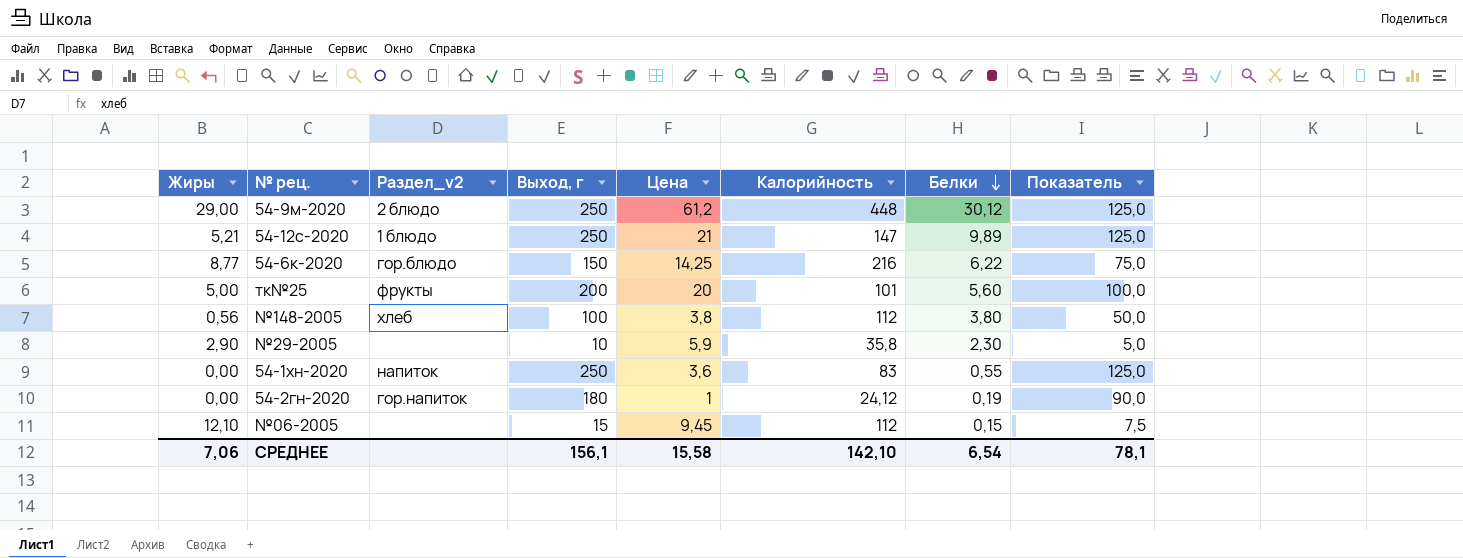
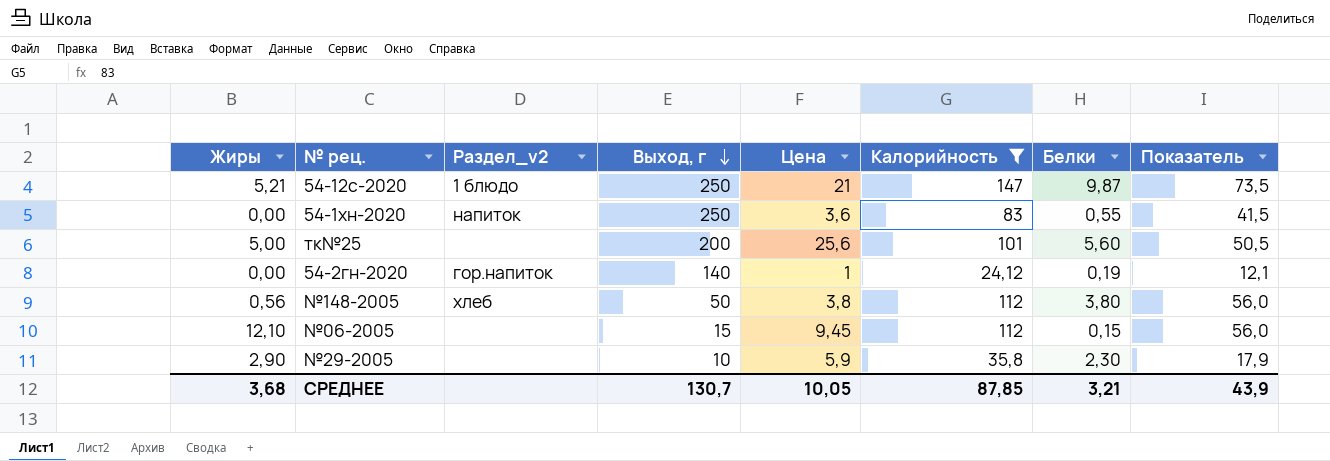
filter: none -> Калорийность <= 147
row order: Белки descending -> Выход, г descending
column Показатель | formula: [Выход, г] * 0,5 -> [Калорийность] * 0,5
54-12с-2020 | Белки: 9,89 -> 9,87
тк№25 | Раздел_v2: фрукты -> none
тк№25 | Цена: 20 -> 25,6
54-2гн-2020 | Выход, г: 180 -> 140
№148-2005 | Выход, г: 100 -> 50
СРЕДНЕЕ | Жиры: 7,06 -> 3,68
СРЕДНЕЕ | Выход, г: 156,1 -> 130,7
СРЕДНЕЕ | Цена: 15,58 -> 10,05
СРЕДНЕЕ | Калорийность: 142,10 -> 87,85
СРЕДНЕЕ | Белки: 6,54 -> 3,21
СРЕДНЕЕ | Показатель: 78,1 -> 43,9

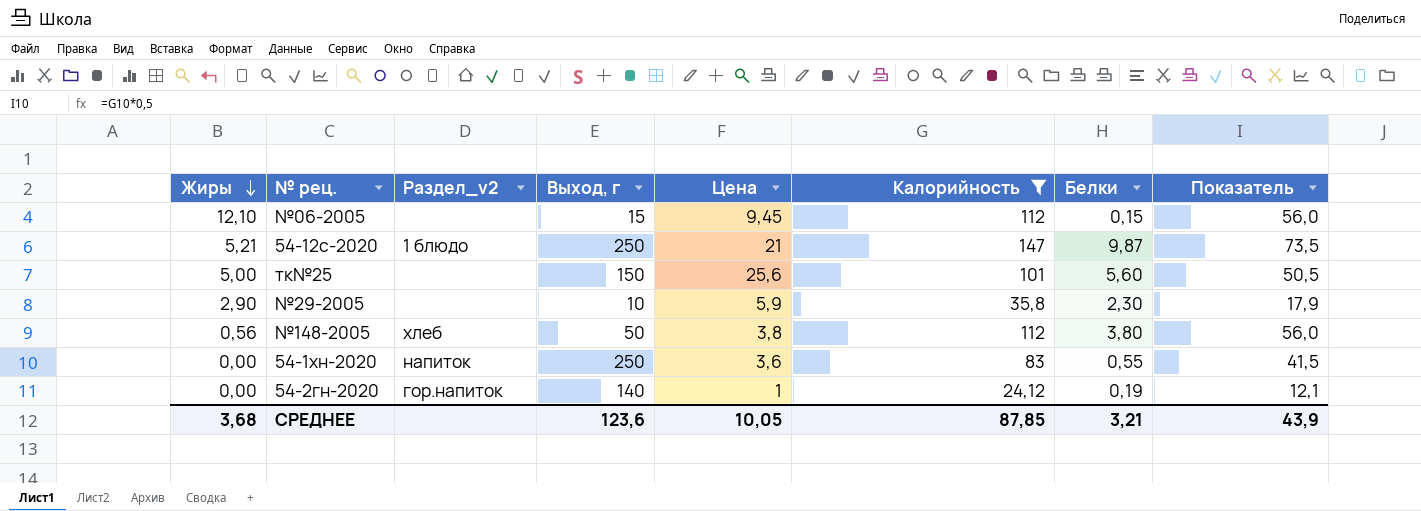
row order: Выход, г descending -> Жиры descending
тк№25 | Выход, г: 200 -> 150
СРЕДНЕЕ | Выход, г: 130,7 -> 123,6

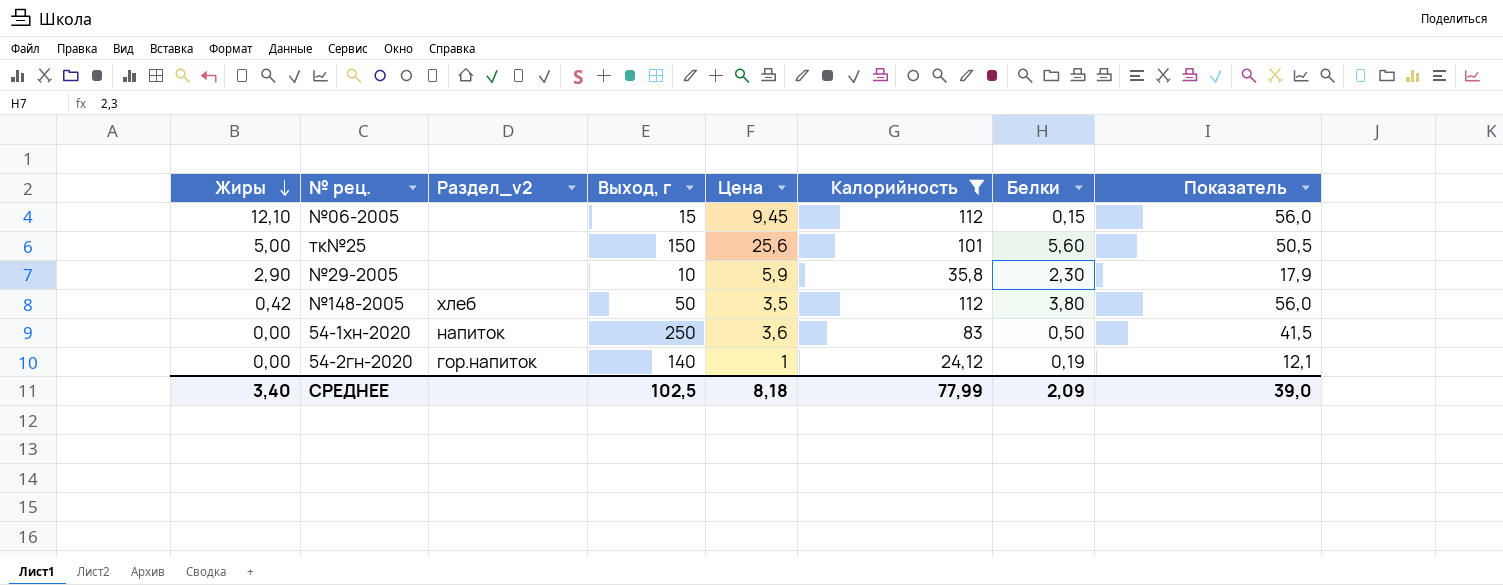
row 54-12с-2020: 5,21 | 1 блюдо | 250 | 21 | 147 | 9,87 | 73,5 -> none
№148-2005 | Жиры: 0,56 -> 0,42
№148-2005 | Цена: 3,8 -> 3,5
54-1хн-2020 | Белки: 0,55 -> 0,50
СРЕДНЕЕ | Жиры: 3,68 -> 3,40
СРЕДНЕЕ | Выход, г: 123,6 -> 102,5
СРЕДНЕЕ | Цена: 10,05 -> 8,18
СРЕДНЕЕ | Калорийность: 87,85 -> 77,99
СРЕДНЕЕ | Белки: 3,21 -> 2,09
СРЕДНЕЕ | Показатель: 43,9 -> 39,0

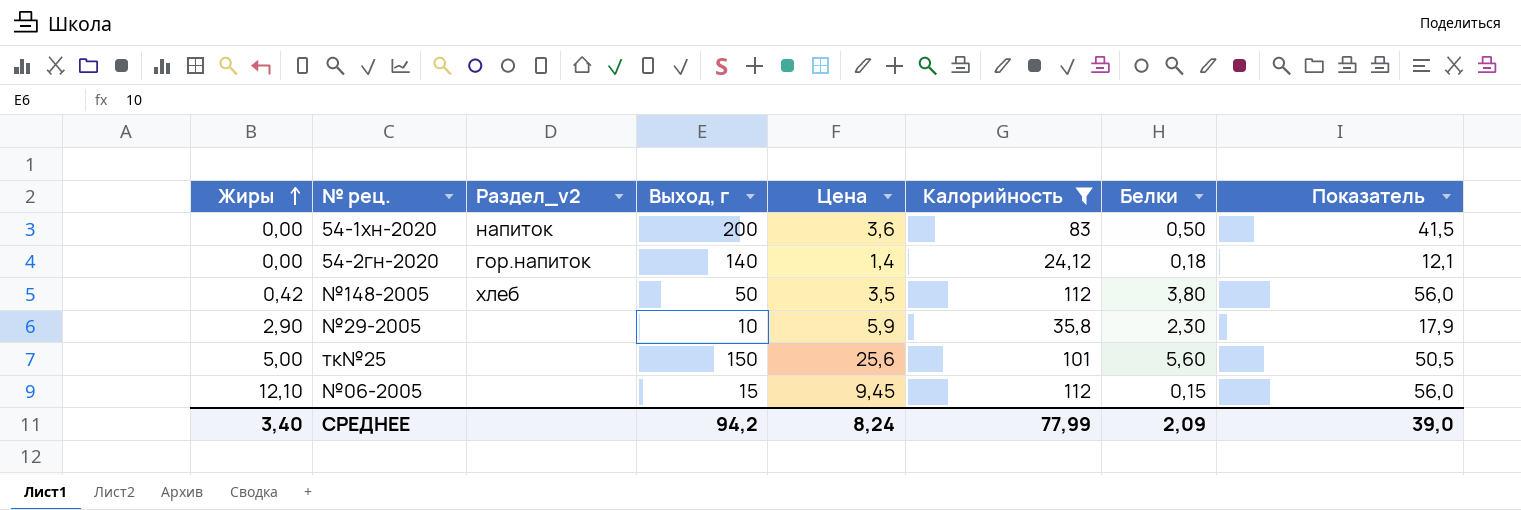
row order: Жиры descending -> Жиры ascending
54-1хн-2020 | Выход, г: 250 -> 200
54-2гн-2020 | Цена: 1 -> 1,4
54-2гн-2020 | Белки: 0,19 -> 0,18
СРЕДНЕЕ | Выход, г: 102,5 -> 94,2
СРЕДНЕЕ | Цена: 8,18 -> 8,24

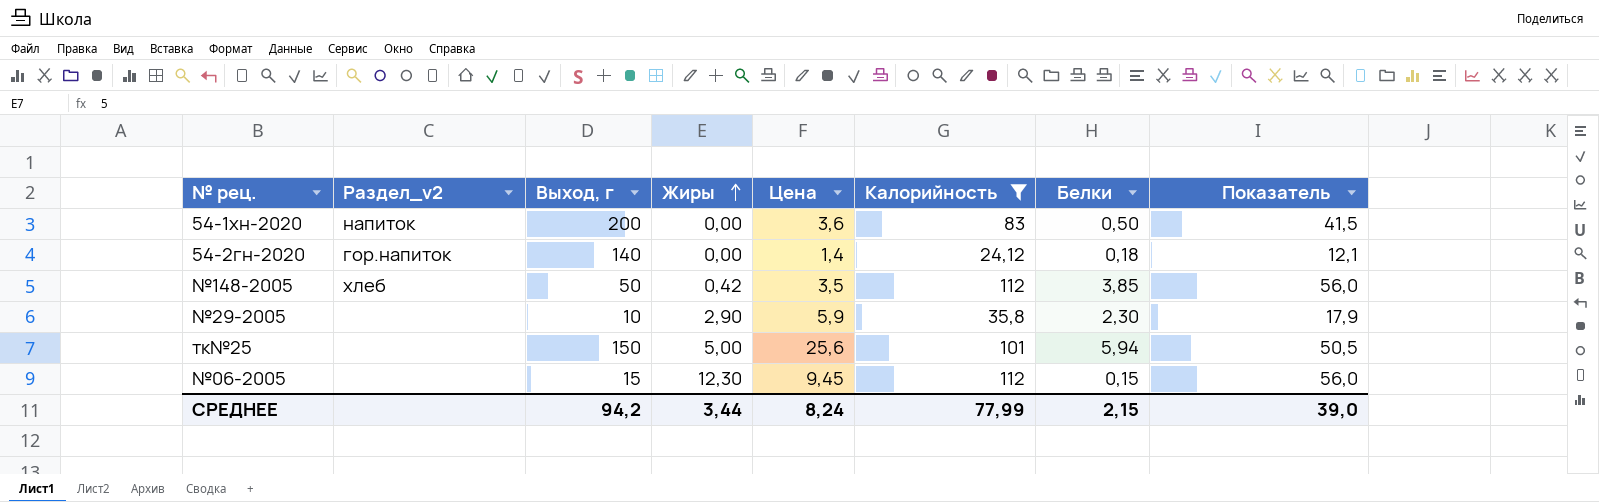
column Жиры | position: 1 -> 4
№148-2005 | Белки: 3,80 -> 3,85
тк№25 | Белки: 5,60 -> 5,94
№06-2005 | Жиры: 12,10 -> 12,30
СРЕДНЕЕ | Жиры: 3,40 -> 3,44
СРЕДНЕЕ | Белки: 2,09 -> 2,15

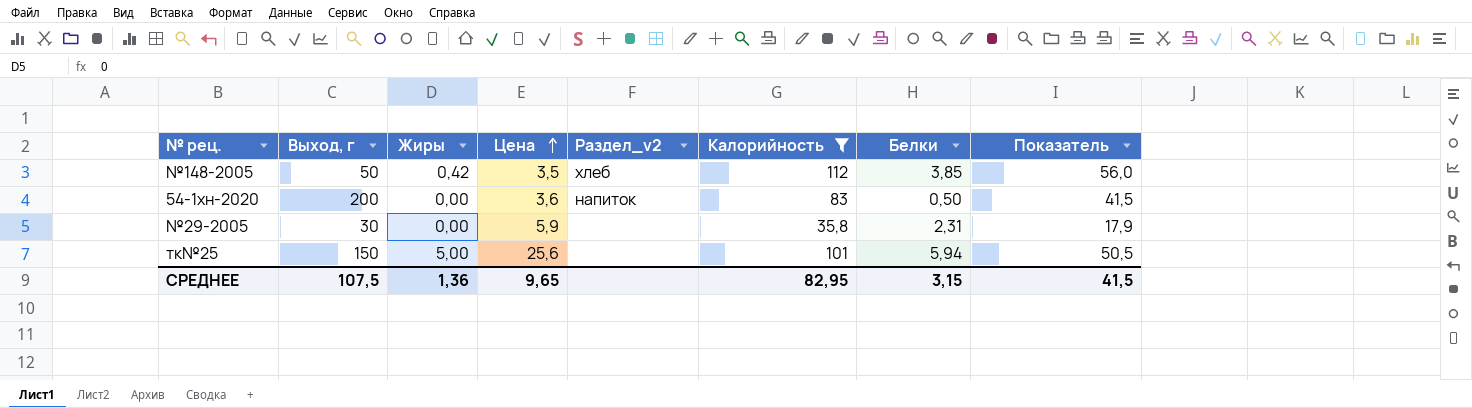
row order: Жиры ascending -> Цена ascending
column Раздел_v2 | position: 2 -> 5
row 54-2гн-2020: гор.напиток | 140 | 0,00 | 1,4 | 24,12 | 0,18 | 12,1 -> none
row №06-2005: none | 15 | 12,30 | 9,45 | 112 | 0,15 | 56,0 -> none
№29-2005 | Выход, г: 10 -> 30
№29-2005 | Жиры: 2,90 -> 0,00
№29-2005 | Белки: 2,30 -> 2,31
СРЕДНЕЕ | Выход, г: 94,2 -> 107,5
СРЕДНЕЕ | Жиры: 3,44 -> 1,36
СРЕДНЕЕ | Цена: 8,24 -> 9,65
СРЕДНЕЕ | Калорийность: 77,99 -> 82,95
СРЕДНЕЕ | Белки: 2,15 -> 3,15
СРЕДНЕЕ | Показатель: 39,0 -> 41,5

